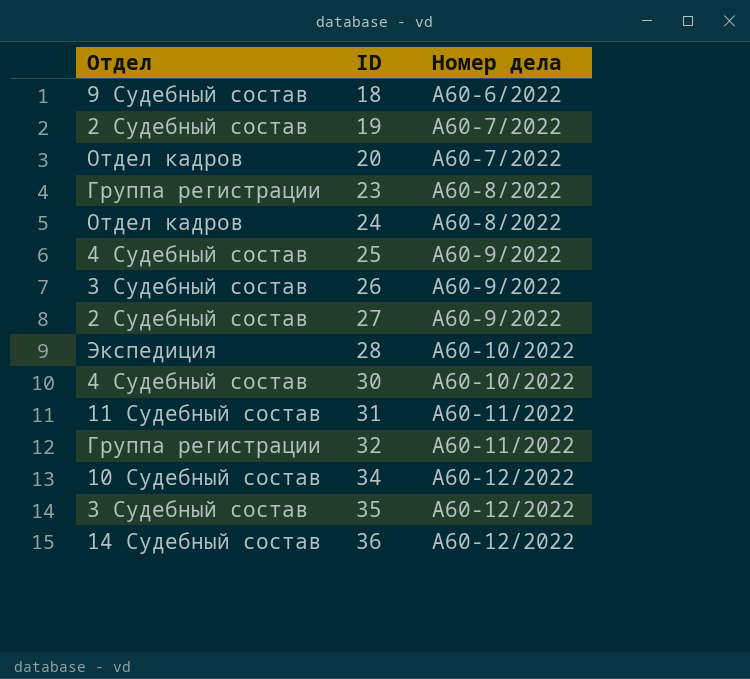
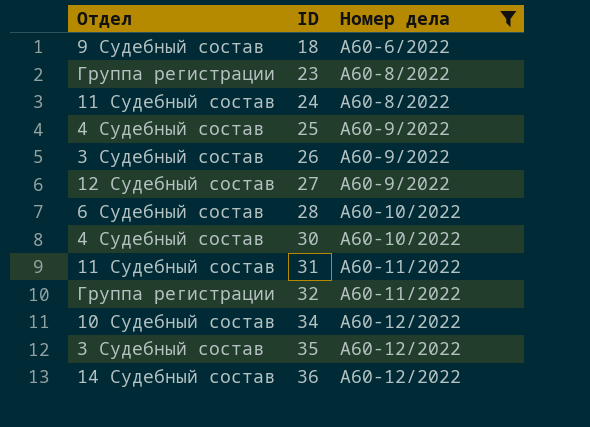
filter: none -> Номер дела != A60-7/2022
24 | Отдел: Отдел кадров -> 11 Судебный состав
27 | Отдел: 2 Судебный состав -> 12 Судебный состав
28 | Отдел: Экспедиция -> 6 Судебный состав

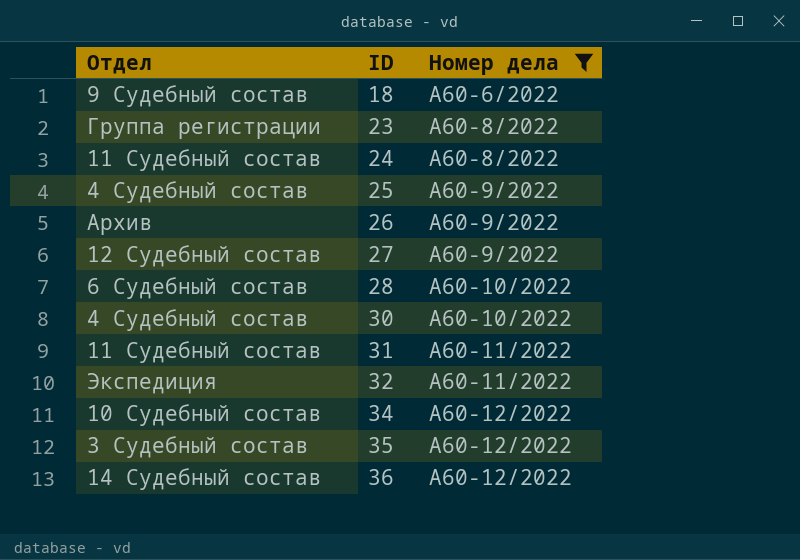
26 | Отдел: 3 Судебный состав -> Архив
32 | Отдел: Группа регистрации -> Экспедиция

